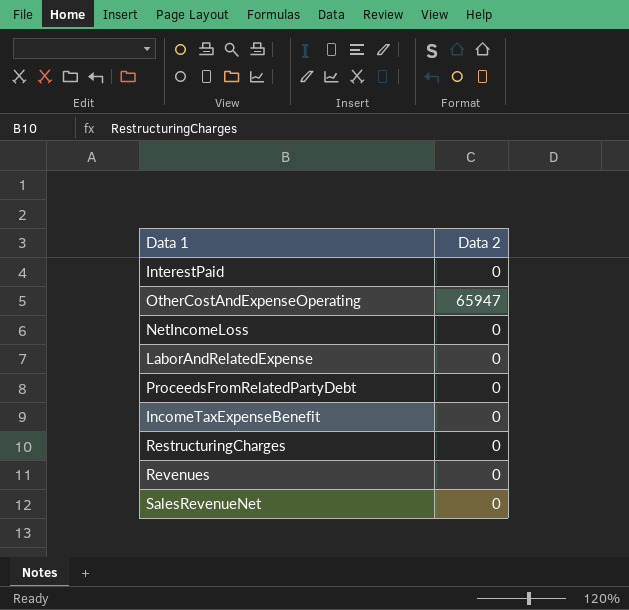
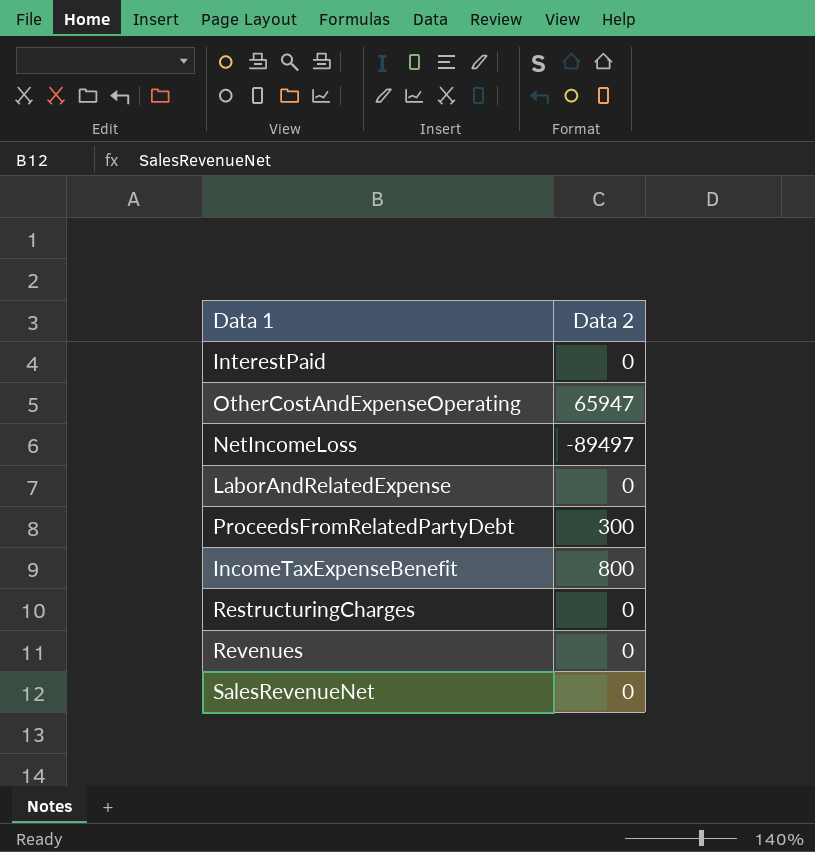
NetIncomeLoss | Data 2: 0 -> -89497
ProceedsFromRelatedPartyDebt | Data 2: 0 -> 300
IncomeTaxExpenseBenefit | Data 2: 0 -> 800

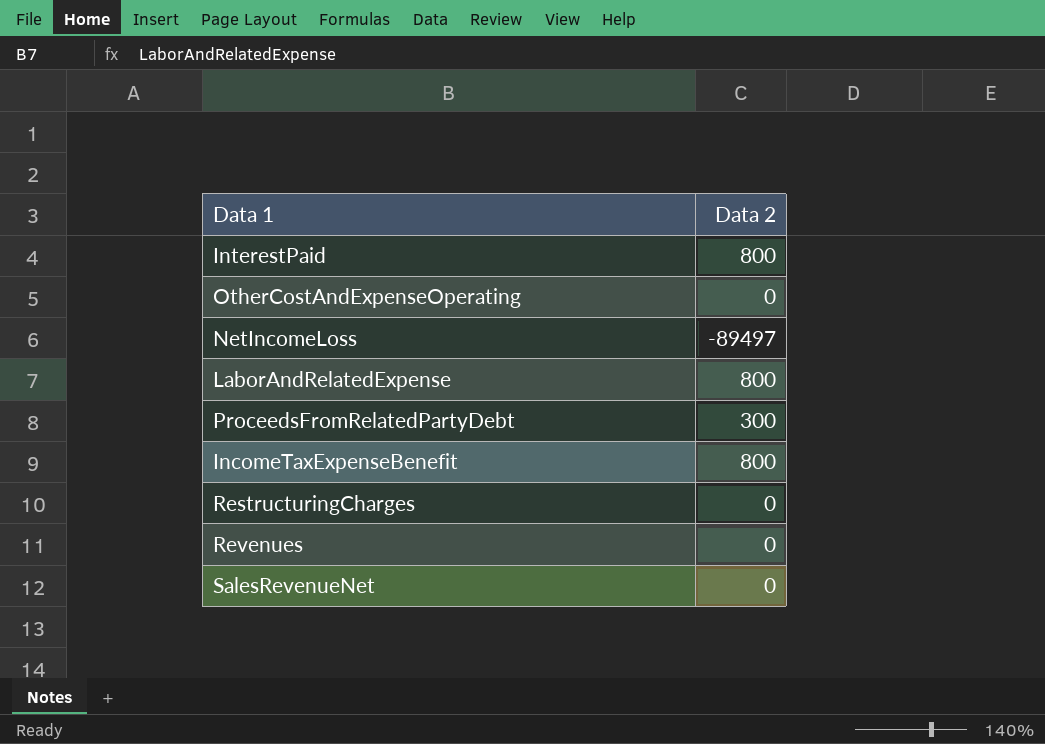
InterestPaid | Data 2: 0 -> 800
OtherCostAndExpenseOperating | Data 2: 65947 -> 0
LaborAndRelatedExpense | Data 2: 0 -> 800

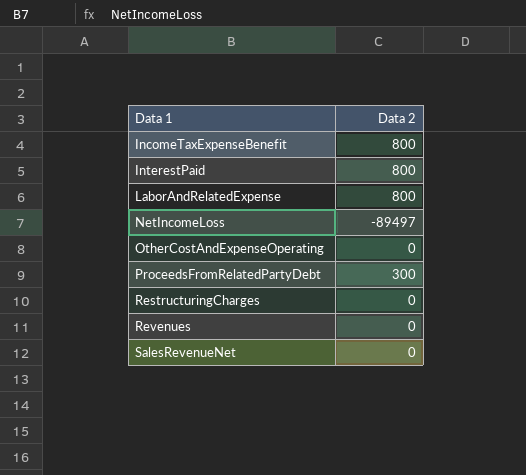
row order: none -> Data 1 ascending

